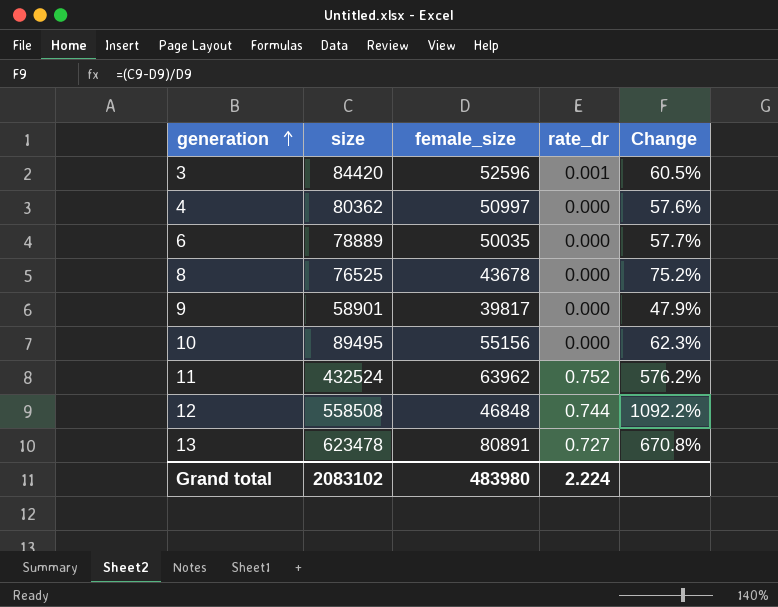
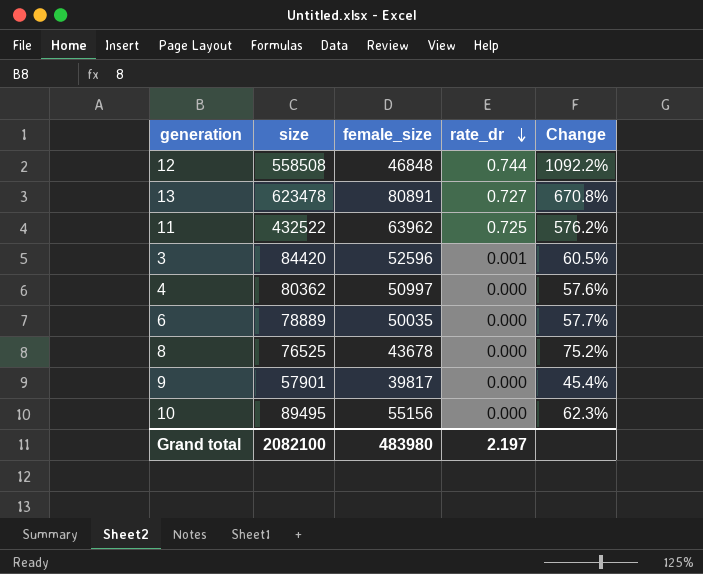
row order: generation ascending -> rate_dr descending
11 | size: 432524 -> 432522
11 | rate_dr: 0.752 -> 0.725
9 | size: 58901 -> 57901
9 | Change: 47.9% -> 45.4%
Grand total | size: 2083102 -> 2082100
Grand total | rate_dr: 2.224 -> 2.197

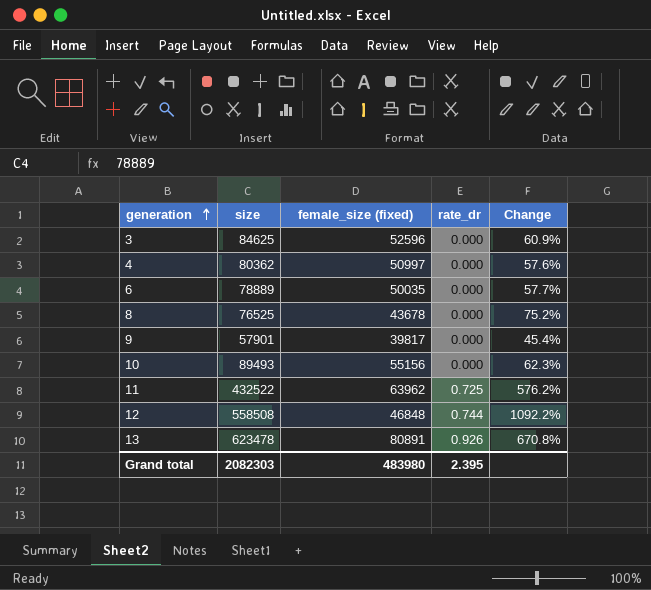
row order: rate_dr descending -> generation ascending
column name: female_size -> female_size (fixed)
3 | size: 84420 -> 84625
3 | rate_dr: 0.001 -> 0.000
3 | Change: 60.5% -> 60.9%
10 | size: 89495 -> 89493
13 | rate_dr: 0.727 -> 0.926
Grand total | size: 2082100 -> 2082303
Grand total | rate_dr: 2.197 -> 2.395

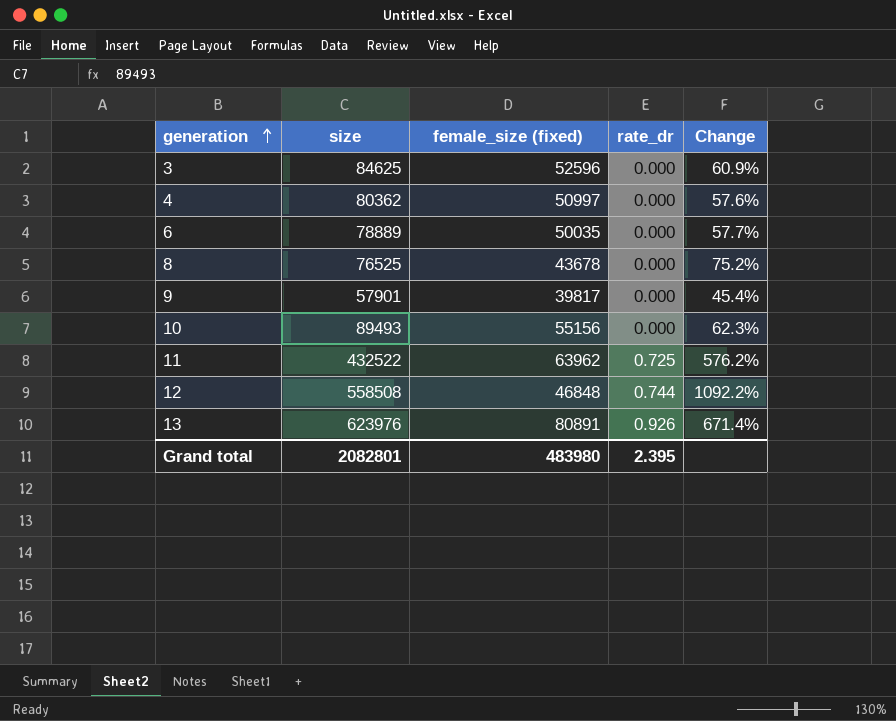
13 | size: 623478 -> 623976
13 | Change: 670.8% -> 671.4%
Grand total | size: 2082303 -> 2082801

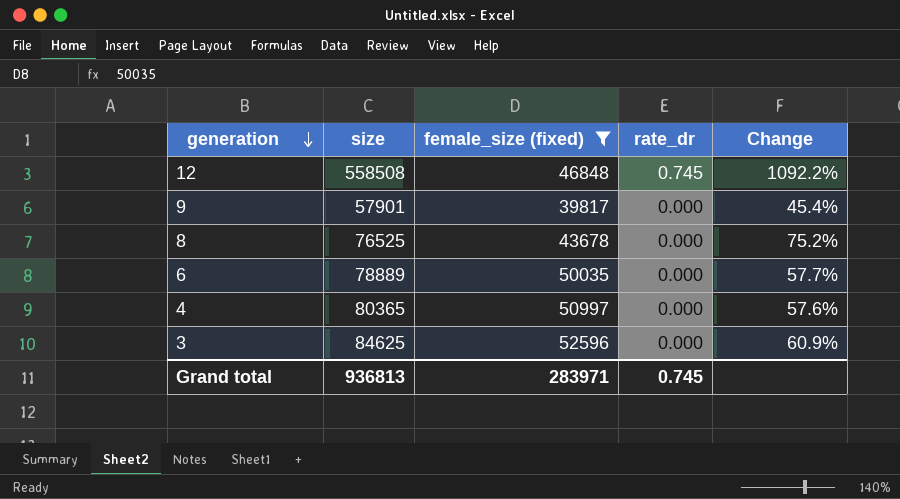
filter: none -> female_size (fixed) <= 52596
row order: generation ascending -> generation descending
12 | rate_dr: 0.744 -> 0.745
4 | size: 80362 -> 80365
Grand total | size: 2082801 -> 936813
Grand total | female_size (fixed): 483980 -> 283971
Grand total | rate_dr: 2.395 -> 0.745

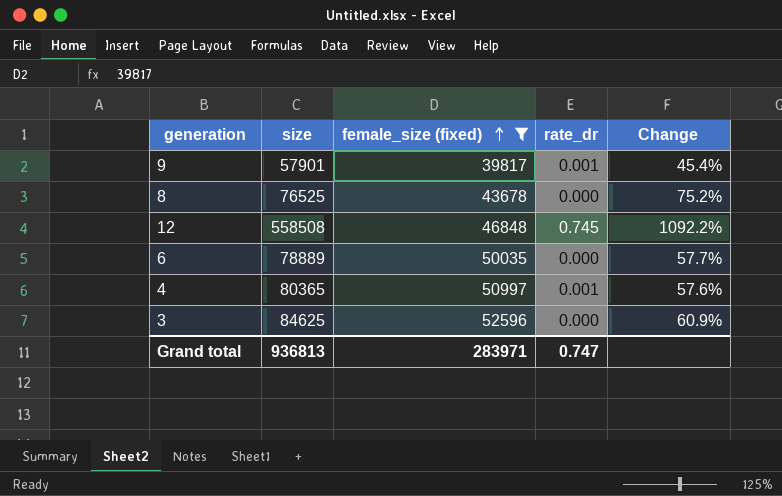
row order: generation descending -> female_size (fixed) ascending
9 | rate_dr: 0.000 -> 0.001
4 | rate_dr: 0.000 -> 0.001
Grand total | rate_dr: 0.745 -> 0.747

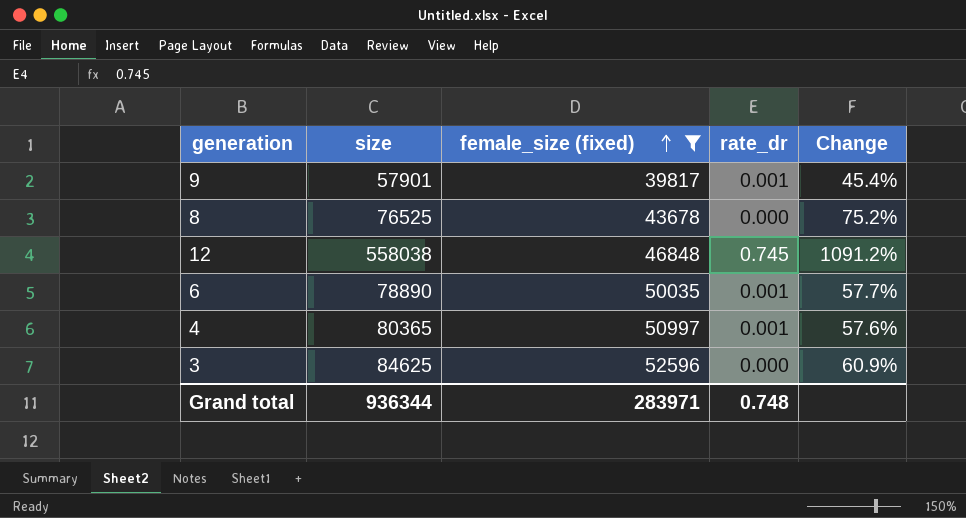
12 | size: 558508 -> 558038
12 | Change: 1092.2% -> 1091.2%
6 | size: 78889 -> 78890
6 | rate_dr: 0.000 -> 0.001
Grand total | size: 936813 -> 936344
Grand total | rate_dr: 0.747 -> 0.748

